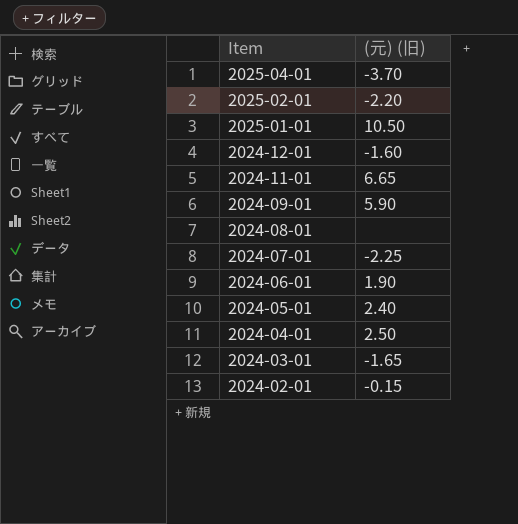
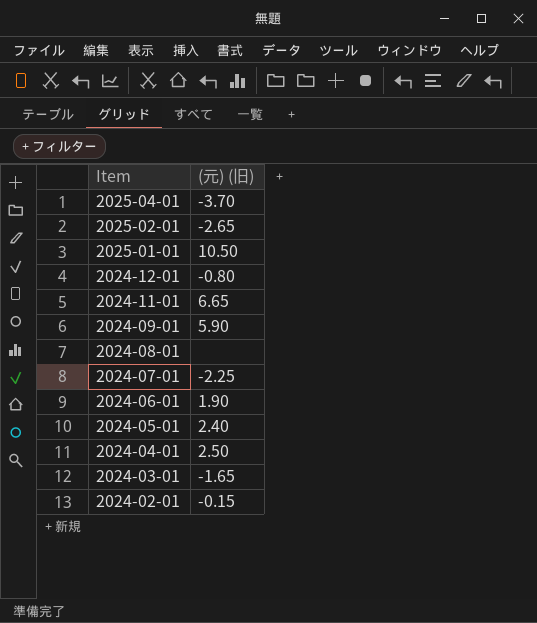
2025-02-01 | (元) (旧): -2.20 -> -2.65
2024-12-01 | (元) (旧): -1.60 -> -0.80

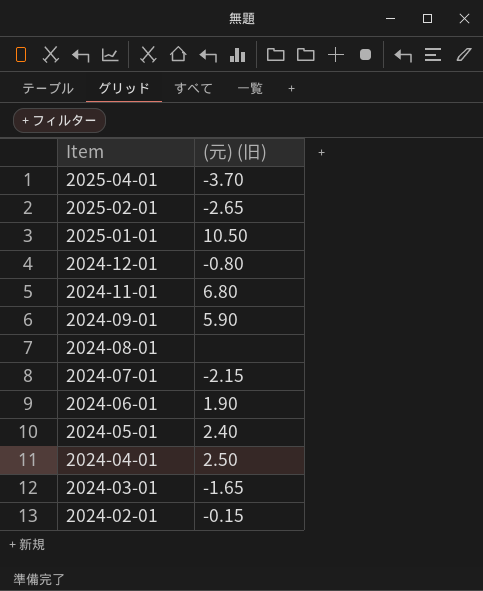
2024-11-01 | (元) (旧): 6.65 -> 6.80
2024-07-01 | (元) (旧): -2.25 -> -2.15

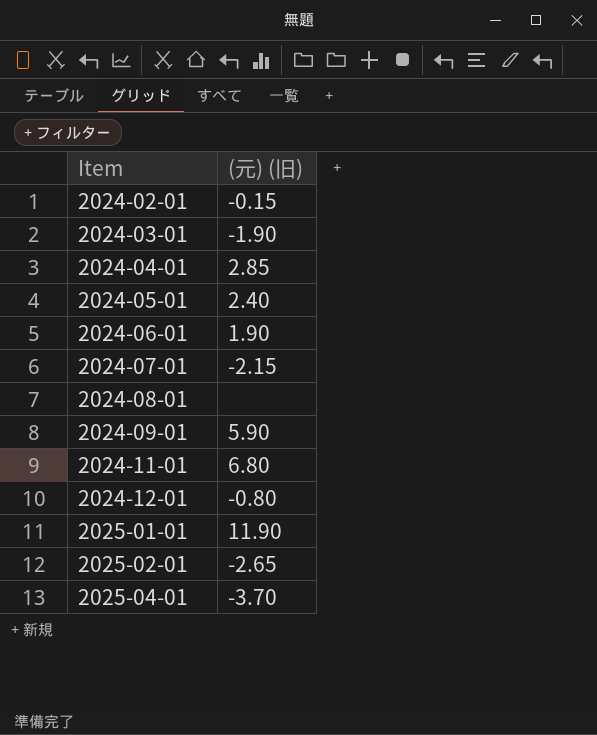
row order: Item descending -> Item ascending
2024-03-01 | (元) (旧): -1.65 -> -1.90
2024-04-01 | (元) (旧): 2.50 -> 2.85
2025-01-01 | (元) (旧): 10.50 -> 11.90

